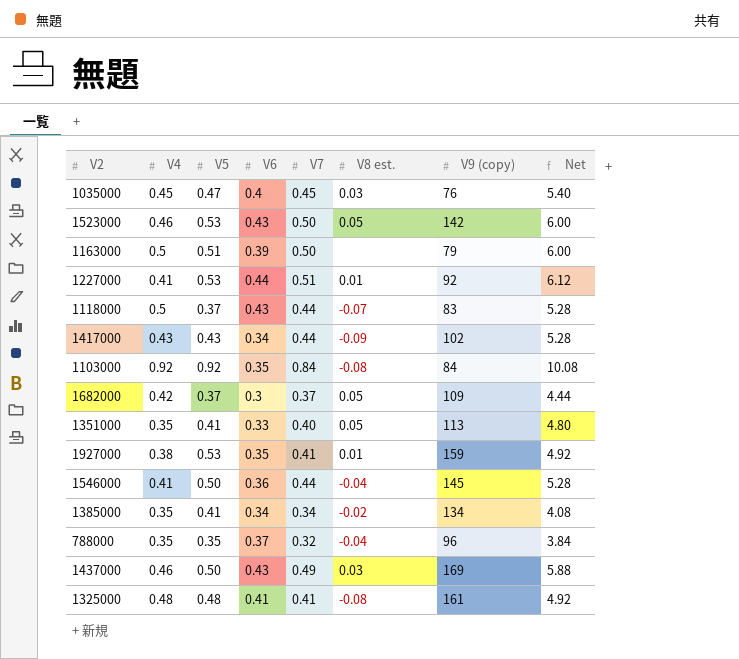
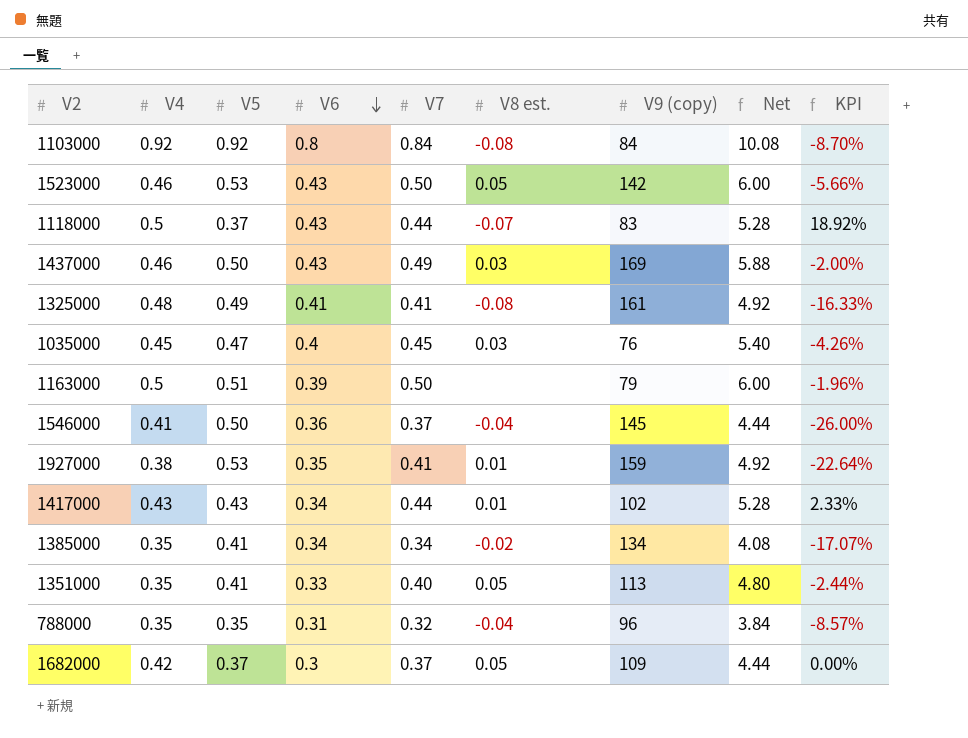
row order: none -> V6 descending
column KPI | formula: none -> ([V7] - [V5]) / [V5]
row 1227000: 0.41 | 0.53 | 0.44 | 0.51 | 0.01 | 92 | 6.12 -> none
1103000 | V6: 0.35 -> 0.8
1325000 | V5: 0.48 -> 0.49
1546000 | V7: 0.44 -> 0.37
1546000 | Net: 5.28 -> 4.44
1417000 | V8 est.: -0.09 -> 0.01
788000 | V6: 0.37 -> 0.31

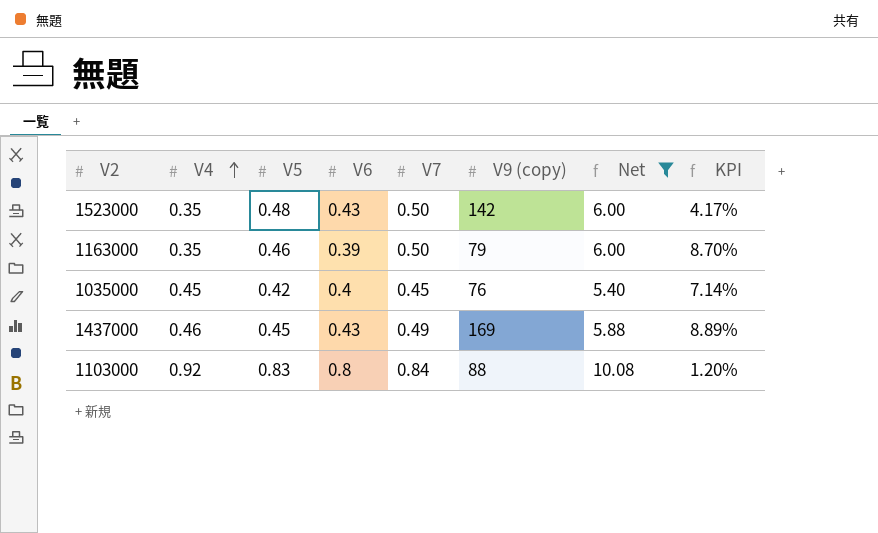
filter: none -> Net >= 5.40
row order: V6 descending -> V4 ascending
column V8 est. | position: 6 -> none
1523000 | V4: 0.46 -> 0.35
1523000 | V5: 0.53 -> 0.48
1523000 | KPI: -5.66% -> 4.17%
1163000 | V4: 0.5 -> 0.35
1163000 | V5: 0.51 -> 0.46
1163000 | KPI: -1.96% -> 8.70%
1035000 | V5: 0.47 -> 0.42
1035000 | KPI: -4.26% -> 7.14%
1437000 | V5: 0.50 -> 0.45
1437000 | KPI: -2.00% -> 8.89%
1103000 | V5: 0.92 -> 0.83
1103000 | V9 (copy): 84 -> 88
1103000 | KPI: -8.70% -> 1.20%

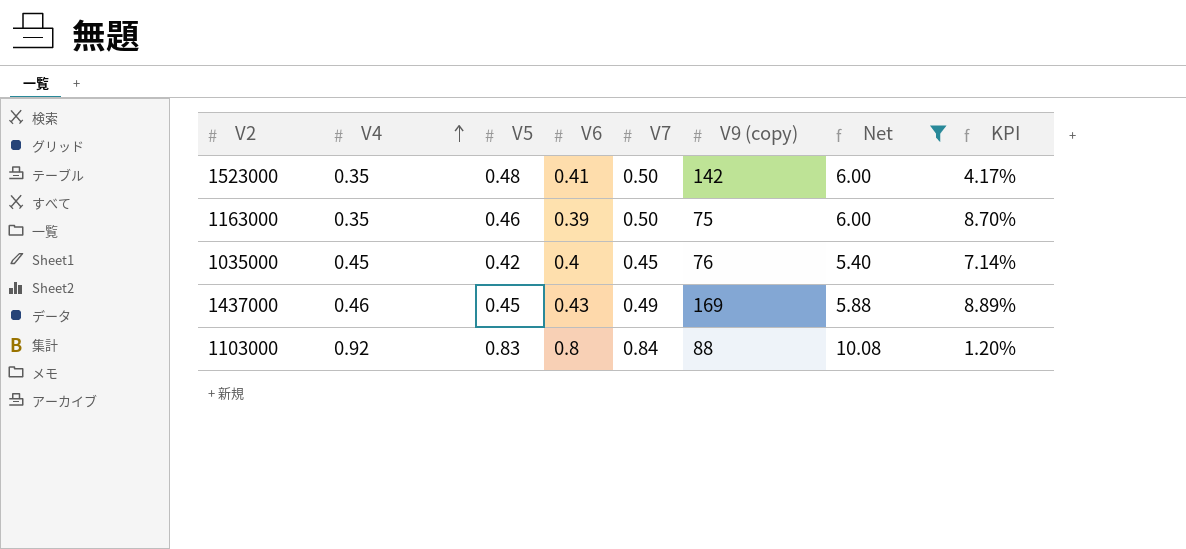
1523000 | V6: 0.43 -> 0.41
1163000 | V9 (copy): 79 -> 75

